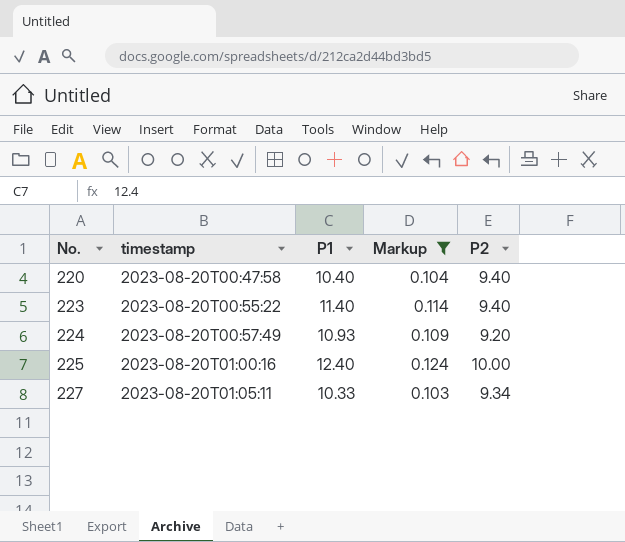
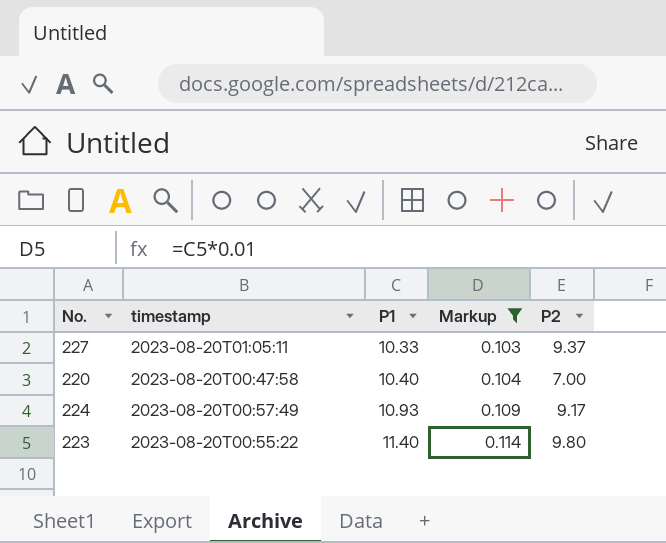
row order: No. ascending -> P1 ascending
row 225: 2023-08-20T01:00:16 | 12.40 | 0.124 | 10.00 -> none
227 | P2: 9.34 -> 9.37
220 | P2: 9.40 -> 7.00
224 | P2: 9.20 -> 9.17
223 | P2: 9.40 -> 9.80

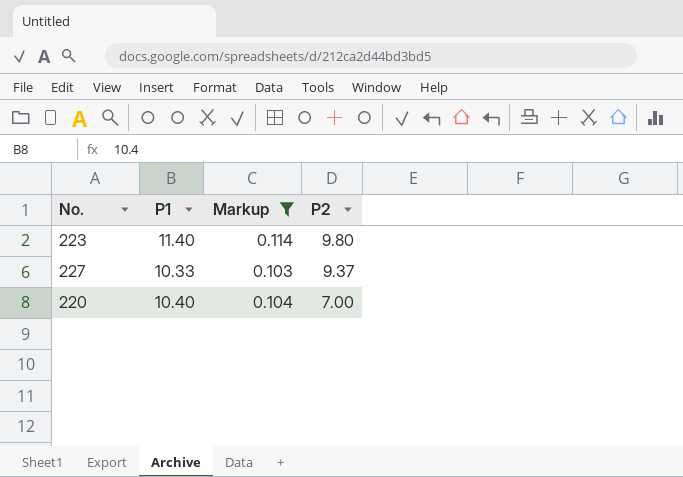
row order: P1 ascending -> P2 descending
column timestamp | position: 2 -> none
row 224: 2023-08-20T00:57:49 | 10.93 | 0.109 | 9.17 -> none

